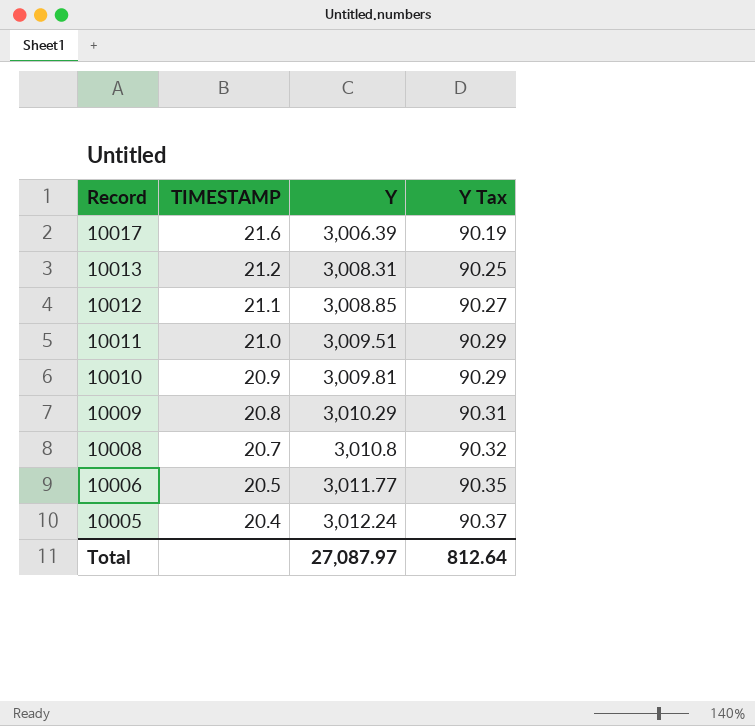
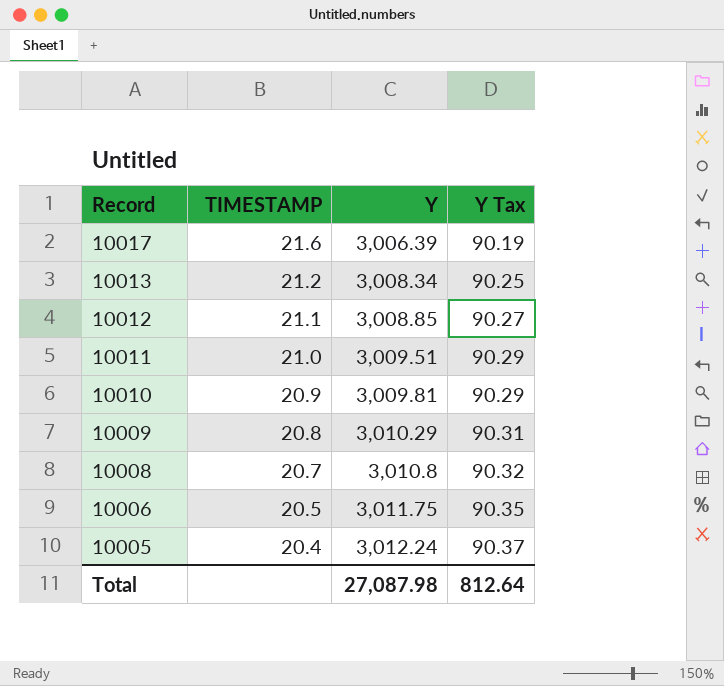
10013 | Y: 3,008.31 -> 3,008.34
10006 | Y: 3,011.77 -> 3,011.75
Total | Y: 27,087.97 -> 27,087.98

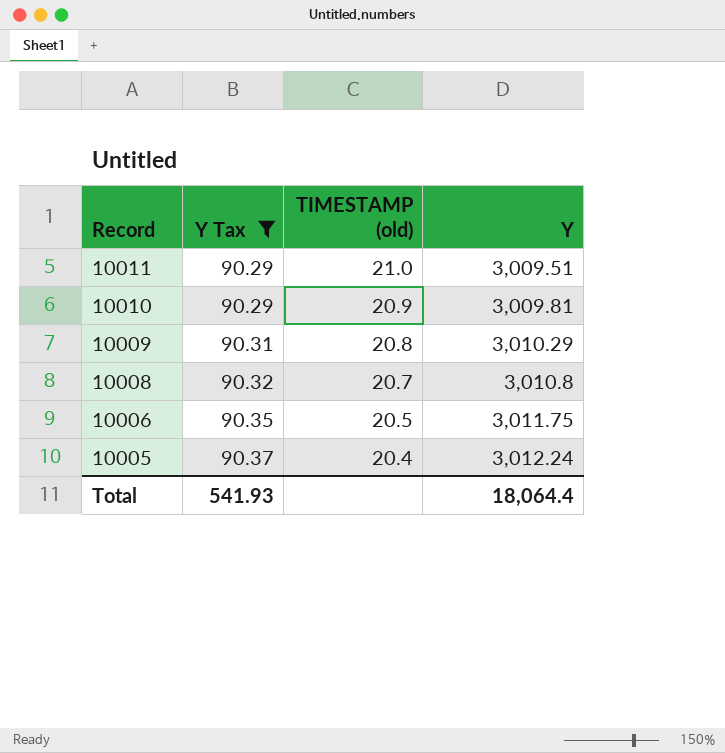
filter: none -> Y Tax >= 90.29
column Y Tax | position: 4 -> 2
column name: TIMESTAMP -> TIMESTAMP (old)
Total | Y Tax: 812.64 -> 541.93
Total | Y: 27,087.98 -> 18,064.4

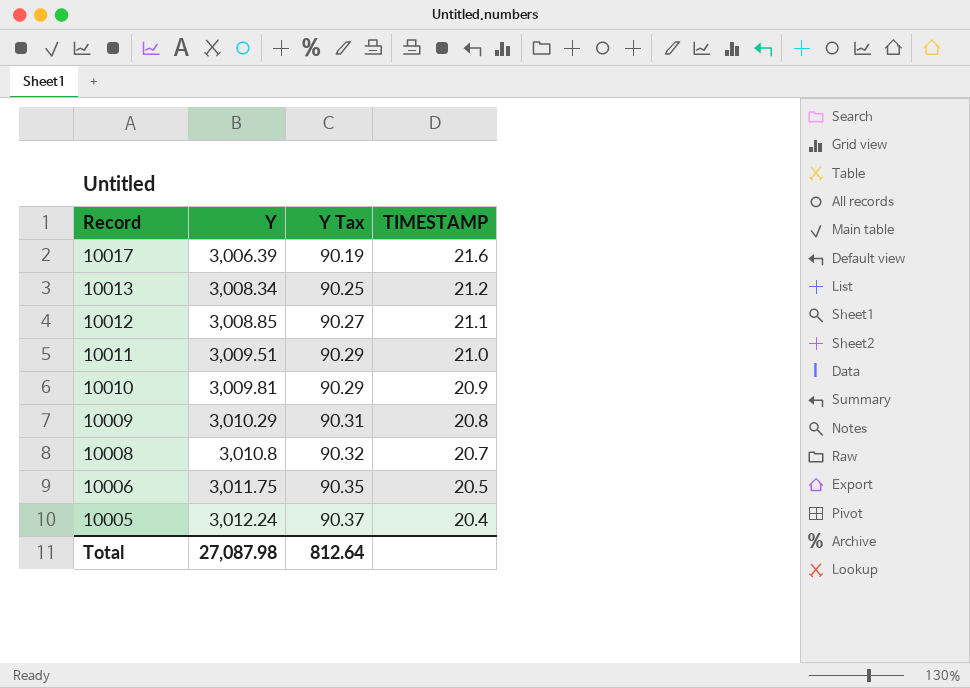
filter: Y Tax >= 90.29 -> none
column Y | position: 4 -> 2
column name: TIMESTAMP (old) -> TIMESTAMP
Total | Y: 18,064.4 -> 27,087.98
Total | Y Tax: 541.93 -> 812.64

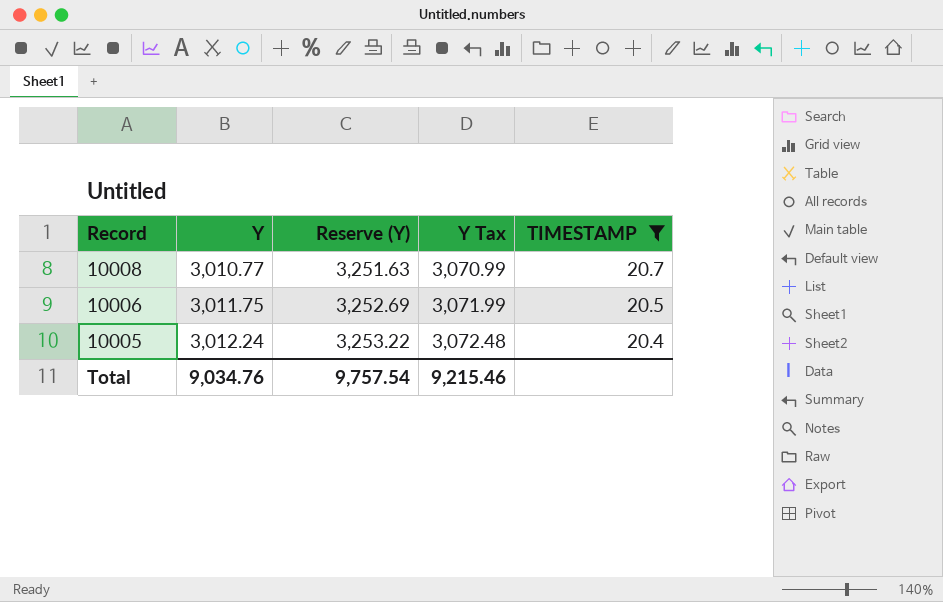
filter: none -> TIMESTAMP <= 20.7
column Reserve (Y) | formula: none -> [Y] * 1.08
column Y Tax | formula: [Y] * 0.03 -> [Y] * 1.02
10008 | Y: 3,010.8 -> 3,010.77
Total | Y: 27,087.98 -> 9,034.76
Total | Y Tax: 812.64 -> 9,215.46

